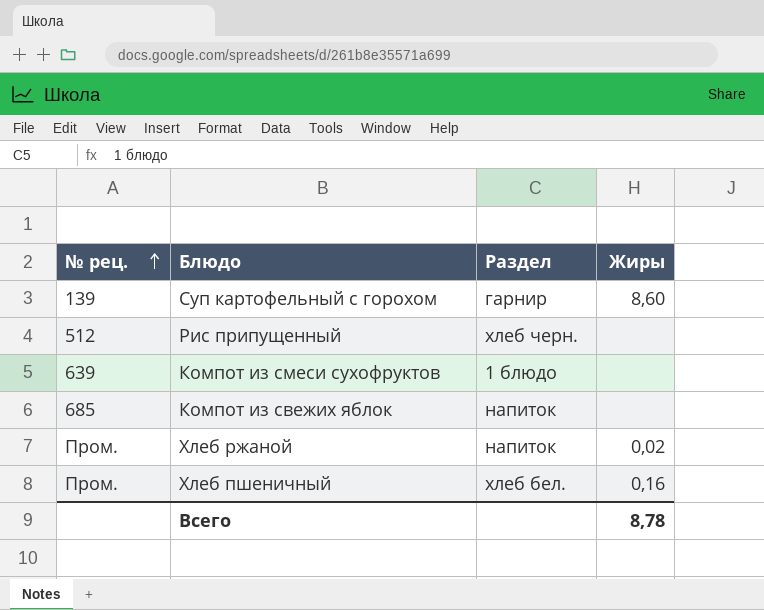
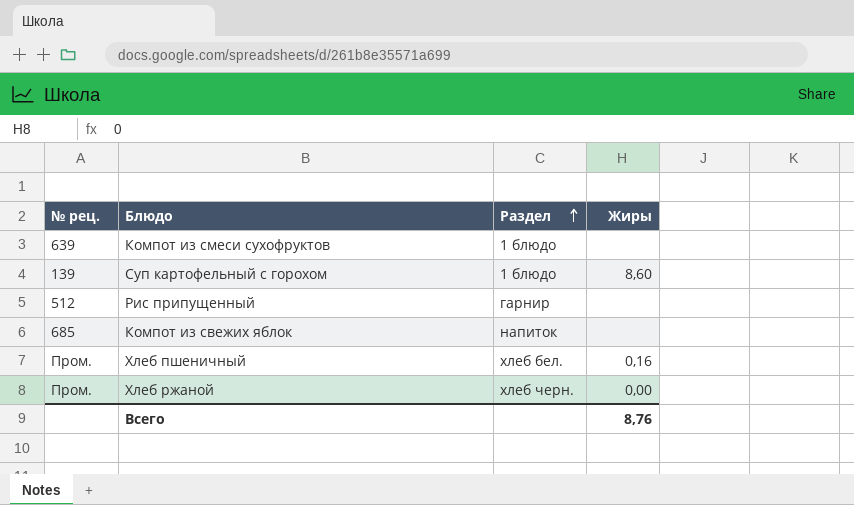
row order: № рец. ascending -> Раздел ascending
Суп картофельный с горохом | Раздел: гарнир -> 1 блюдо
Рис припущенный | Раздел: хлеб черн. -> гарнир
Хлеб ржаной | Раздел: напиток -> хлеб черн.
Хлеб ржаной | Жиры: 0,02 -> 0,00
Всего | Жиры: 8,78 -> 8,76

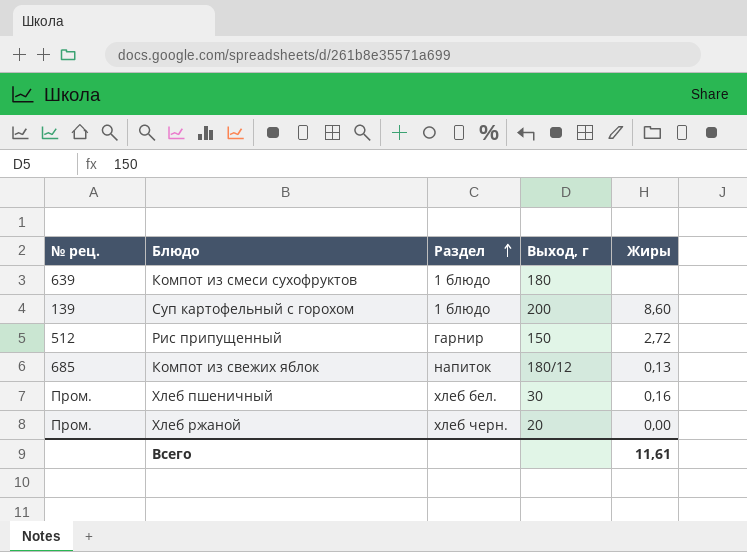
column Выход, г | position: none -> 4
Рис припущенный | Жиры: none -> 2,72
Компот из свежих яблок | Жиры: none -> 0,13
Всего | Жиры: 8,76 -> 11,61

